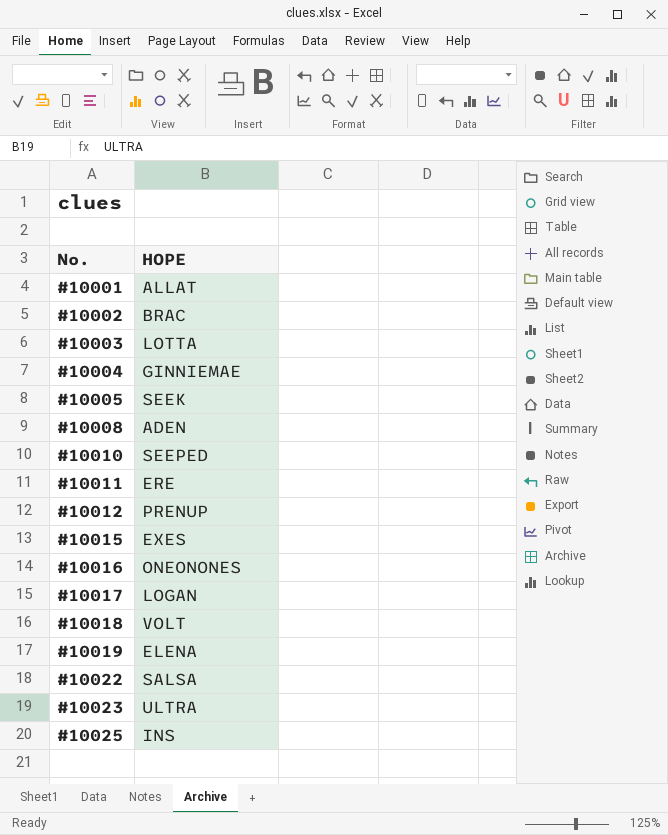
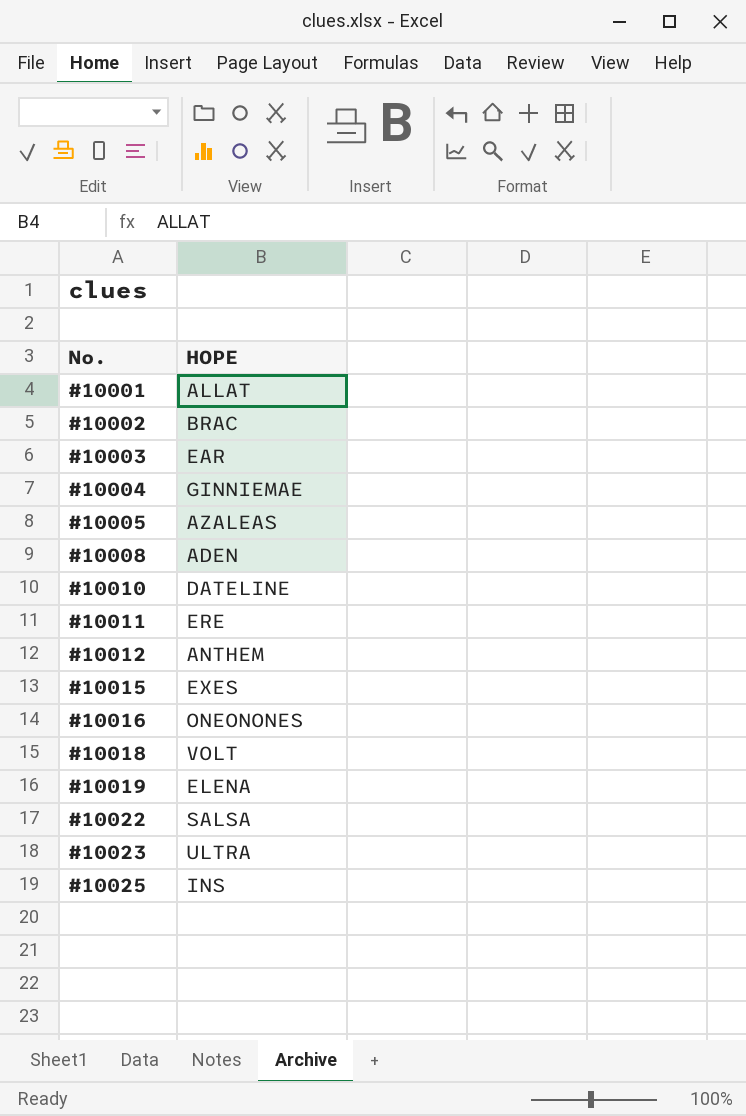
row #10017: LOGAN -> none
#10003 | HOPE: LOTTA -> EAR
#10005 | HOPE: SEEK -> AZALEAS
#10010 | HOPE: SEEPED -> DATELINE
#10012 | HOPE: PRENUP -> ANTHEM

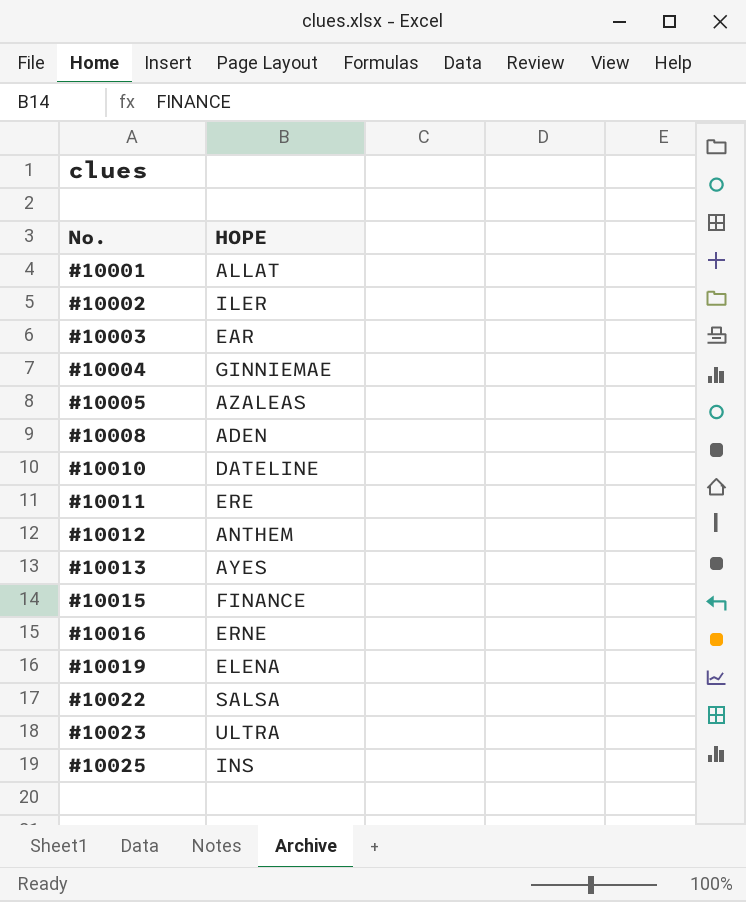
row #10018: VOLT -> none
#10002 | HOPE: BRAC -> ILER
row #10013: none -> AYES
#10015 | HOPE: EXES -> FINANCE
#10016 | HOPE: ONEONONES -> ERNE

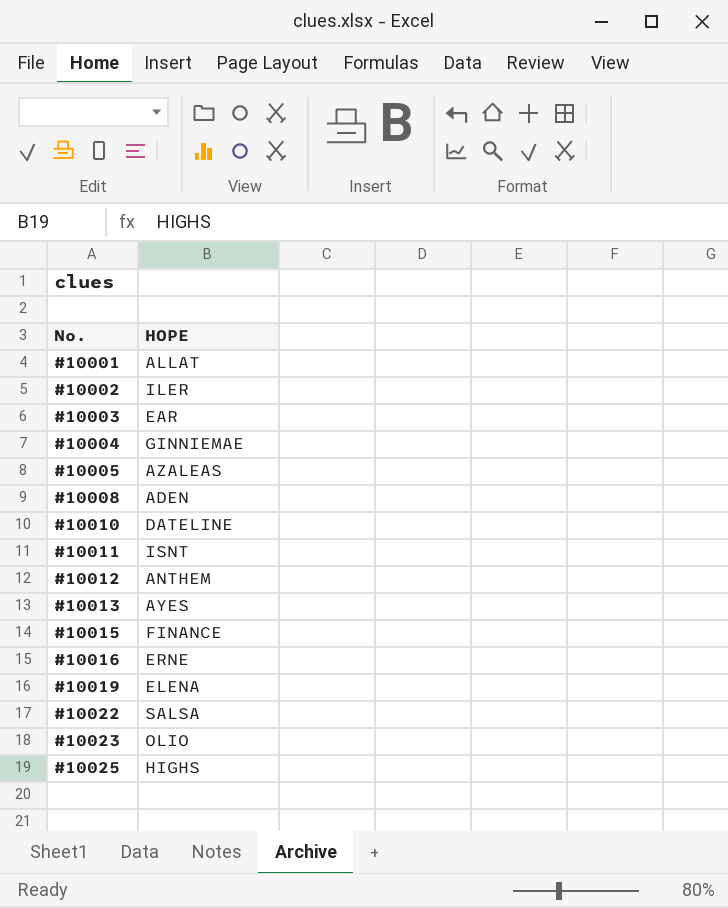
#10011 | HOPE: ERE -> ISNT
#10023 | HOPE: ULTRA -> OLIO
#10025 | HOPE: INS -> HIGHS

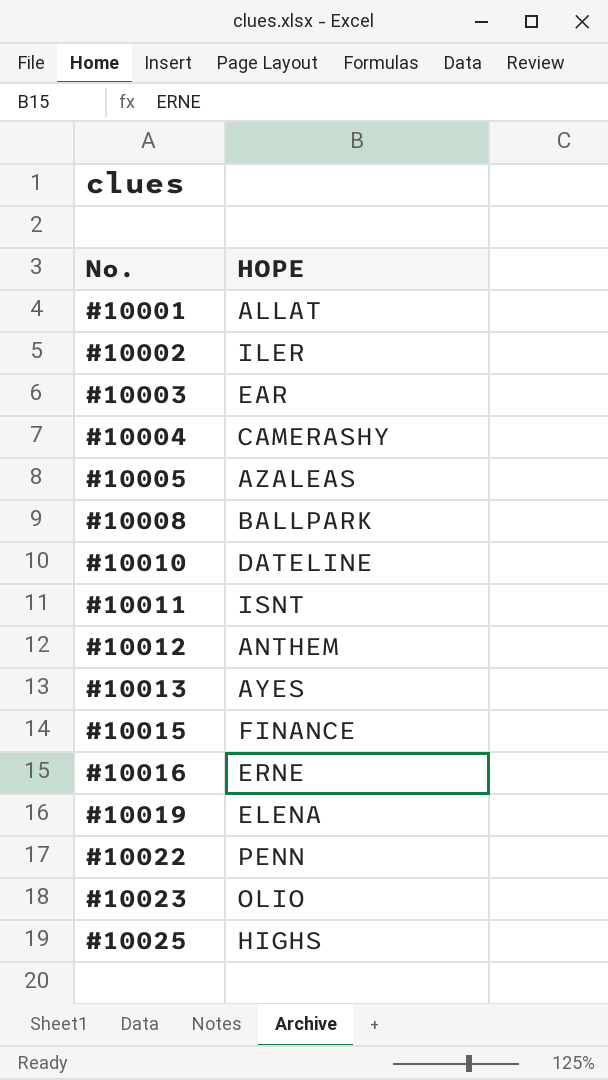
#10004 | HOPE: GINNIEMAE -> CAMERASHY
#10008 | HOPE: ADEN -> BALLPARK
#10022 | HOPE: SALSA -> PENN

